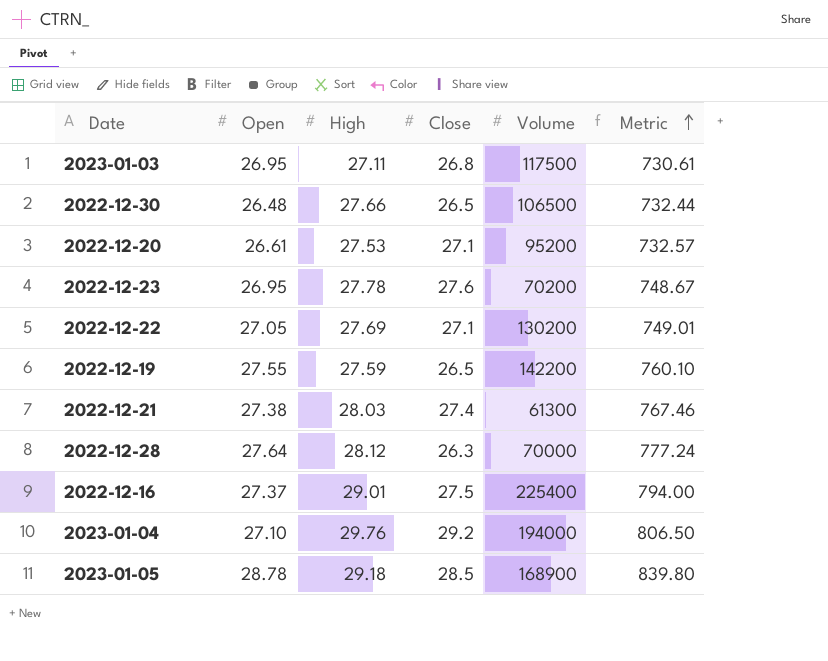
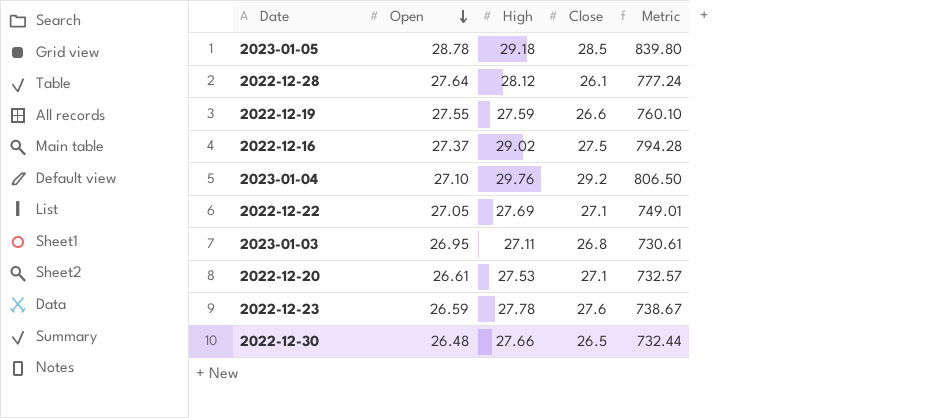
row order: Metric ascending -> Open descending
column Volume | position: 5 -> none
row 2022-12-21: 27.38 | 28.03 | 27.4 | 61300 | 767.46 -> none
2022-12-28 | Close: 26.3 -> 26.1
2022-12-19 | Close: 26.5 -> 26.6
2022-12-16 | High: 29.01 -> 29.02
2022-12-16 | Metric: 794.00 -> 794.28
2022-12-23 | Open: 26.95 -> 26.59
2022-12-23 | Metric: 748.67 -> 738.67

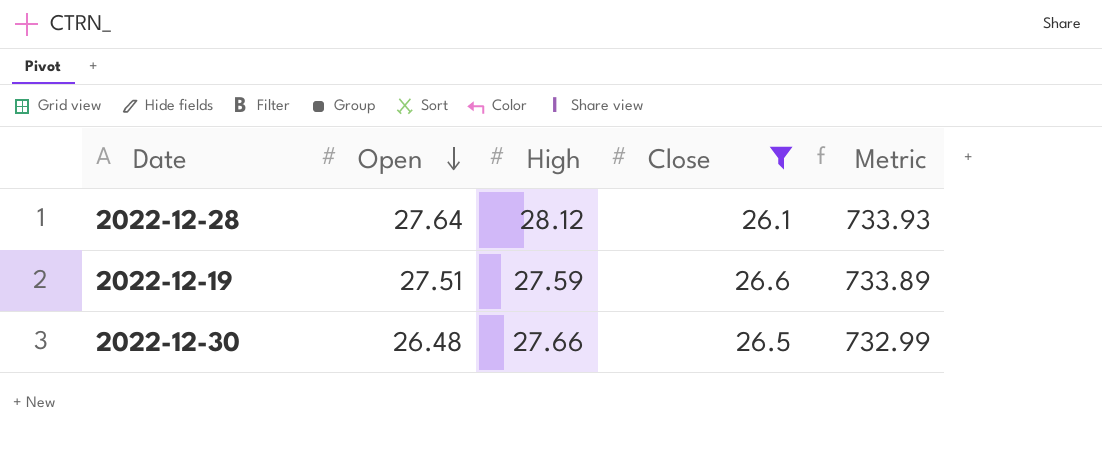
filter: none -> Close <= 26.6
column Metric | formula: [Open] * [High] -> [High] * [Close]
2022-12-19 | Open: 27.55 -> 27.51

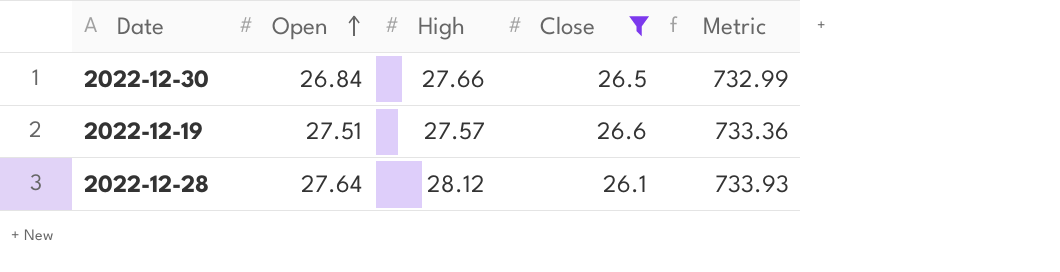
row order: Open descending -> Open ascending
2022-12-30 | Open: 26.48 -> 26.84
2022-12-19 | High: 27.59 -> 27.57
2022-12-19 | Metric: 733.89 -> 733.36

